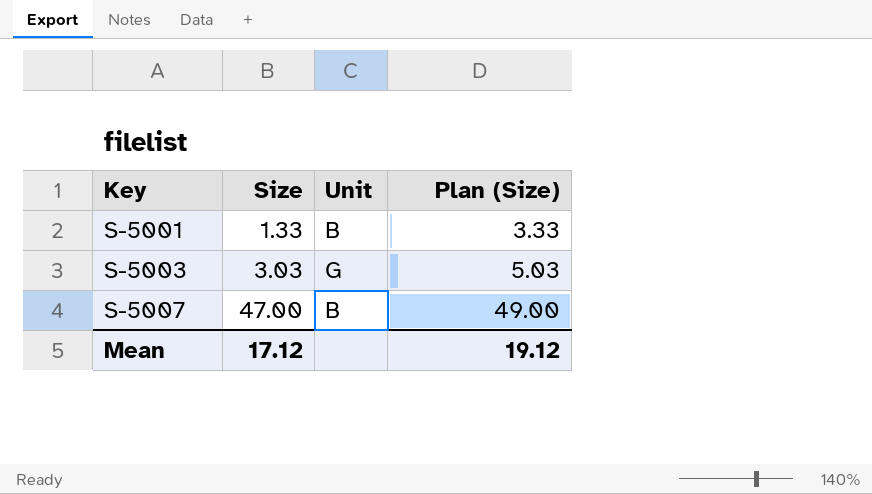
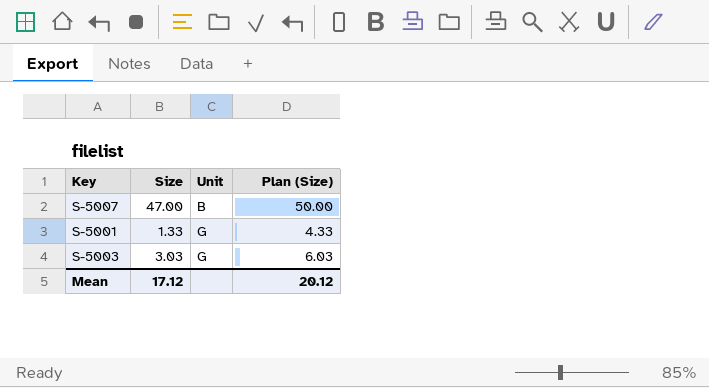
row order: Key ascending -> Unit ascending
column Plan (Size) | formula: [Size] + 2 -> [Size] + 3
S-5001 | Unit: B -> G
Mean | Plan (Size): 19.12 -> 20.12

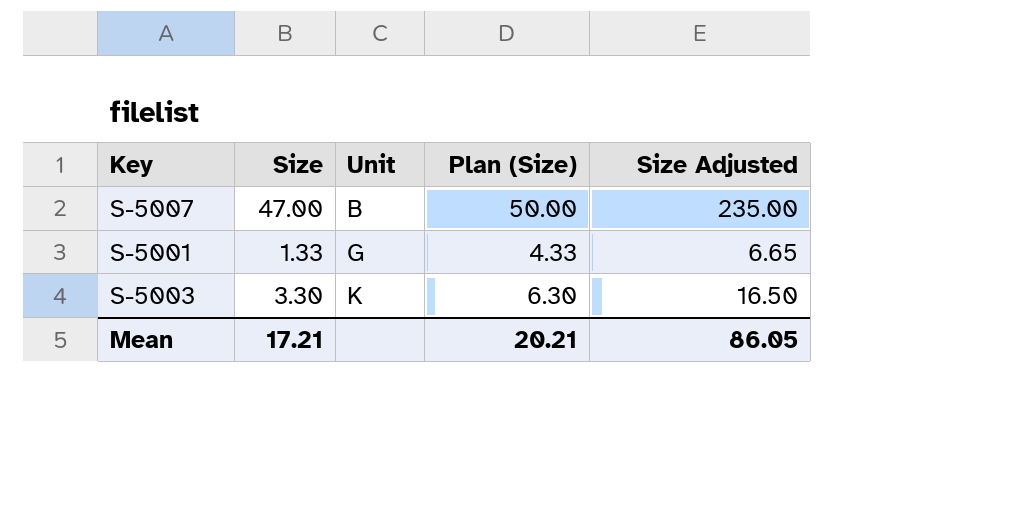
column Size Adjusted | formula: none -> [Size] * 5
S-5003 | Size: 3.03 -> 3.30
S-5003 | Unit: G -> K
S-5003 | Plan (Size): 6.03 -> 6.30
Mean | Size: 17.12 -> 17.21
Mean | Plan (Size): 20.12 -> 20.21

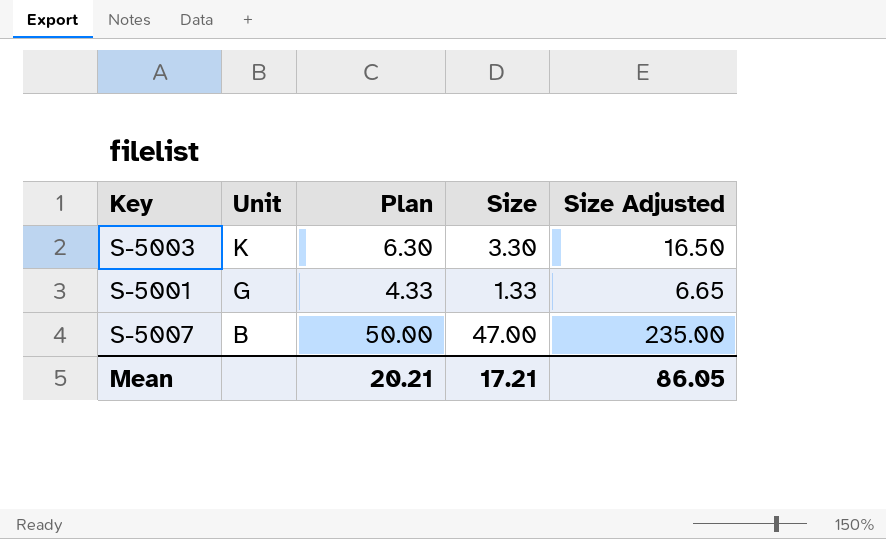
row order: Unit ascending -> Unit descending
column name: Plan (Size) -> Plan
column Size | position: 2 -> 4

